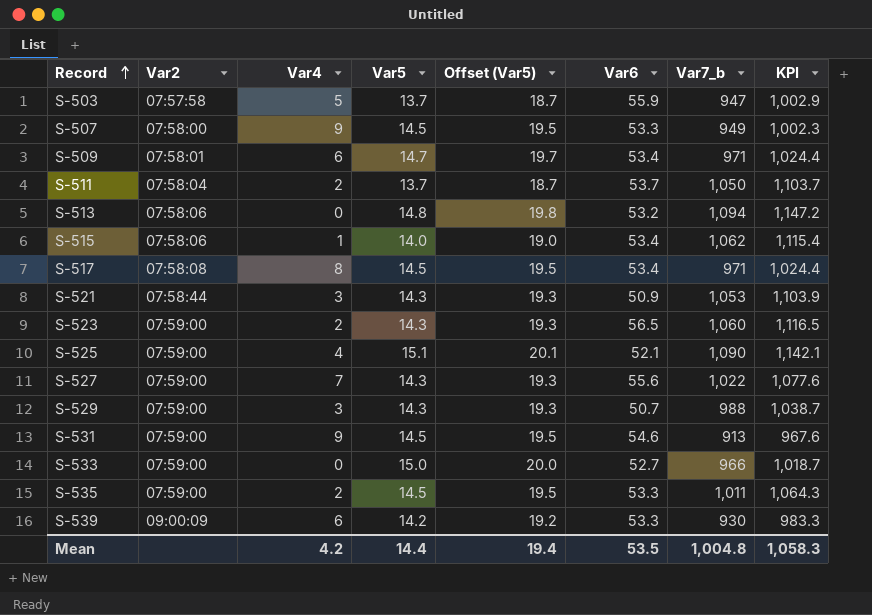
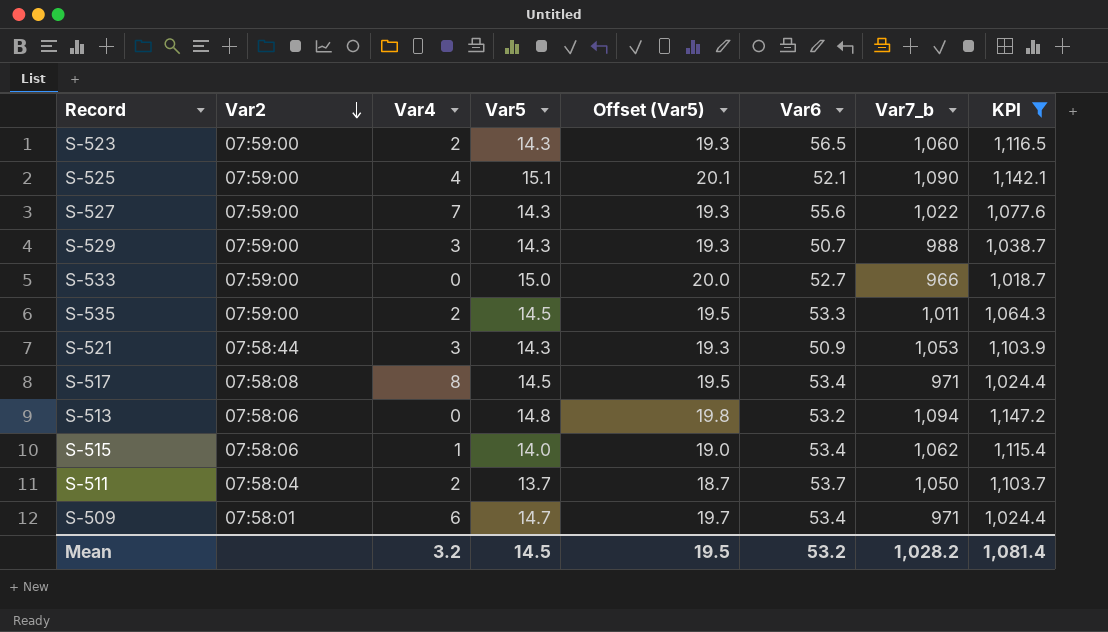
filter: none -> KPI >= 1,018.7
row order: Record ascending -> Var2 descending
Mean | Var4: 4.2 -> 3.2
Mean | Var5: 14.4 -> 14.5
Mean | Offset (Var5): 19.4 -> 19.5
Mean | Var6: 53.5 -> 53.2
Mean | Var7_b: 1,004.8 -> 1,028.2
Mean | KPI: 1,058.3 -> 1,081.4

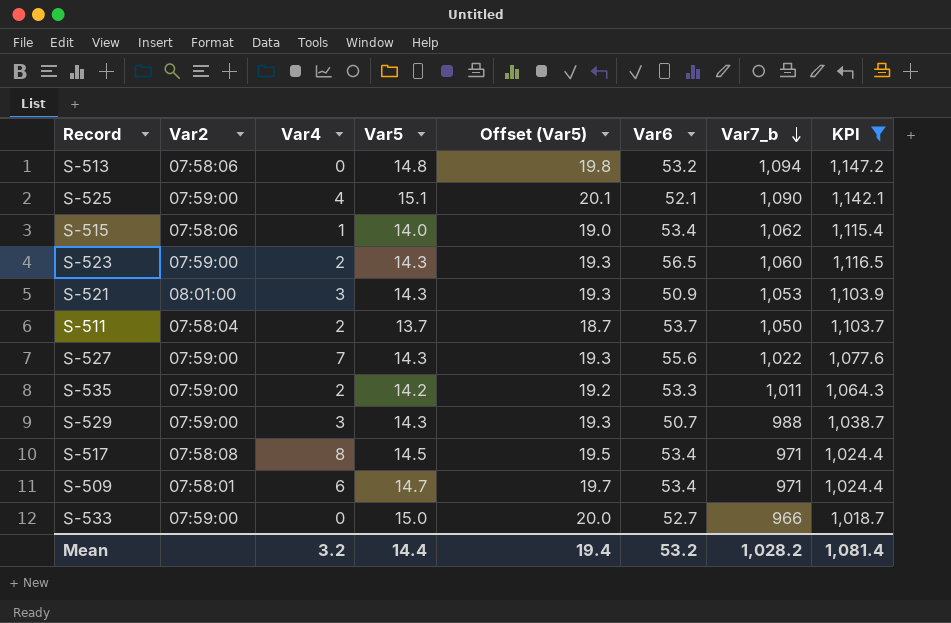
row order: Var2 descending -> Var7_b descending
S-521 | Var2: 07:58:44 -> 08:01:00
S-535 | Var5: 14.5 -> 14.2
S-535 | Offset (Var5): 19.5 -> 19.2
Mean | Var5: 14.5 -> 14.4
Mean | Offset (Var5): 19.5 -> 19.4

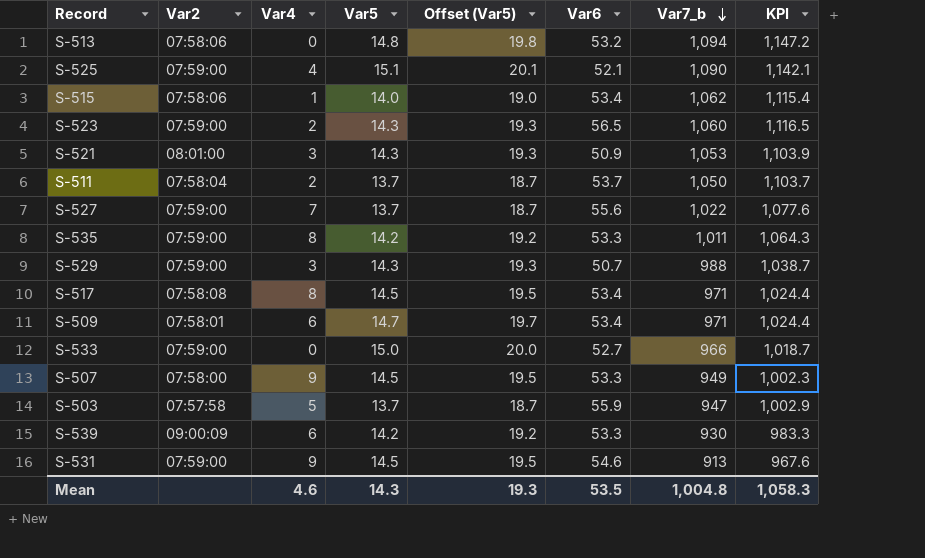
filter: KPI >= 1,018.7 -> none
S-527 | Var5: 14.3 -> 13.7
S-527 | Offset (Var5): 19.3 -> 18.7
S-535 | Var4: 2 -> 8
Mean | Var4: 3.2 -> 4.6
Mean | Var5: 14.4 -> 14.3
Mean | Offset (Var5): 19.4 -> 19.3
Mean | Var6: 53.2 -> 53.5
Mean | Var7_b: 1,028.2 -> 1,004.8
Mean | KPI: 1,081.4 -> 1,058.3

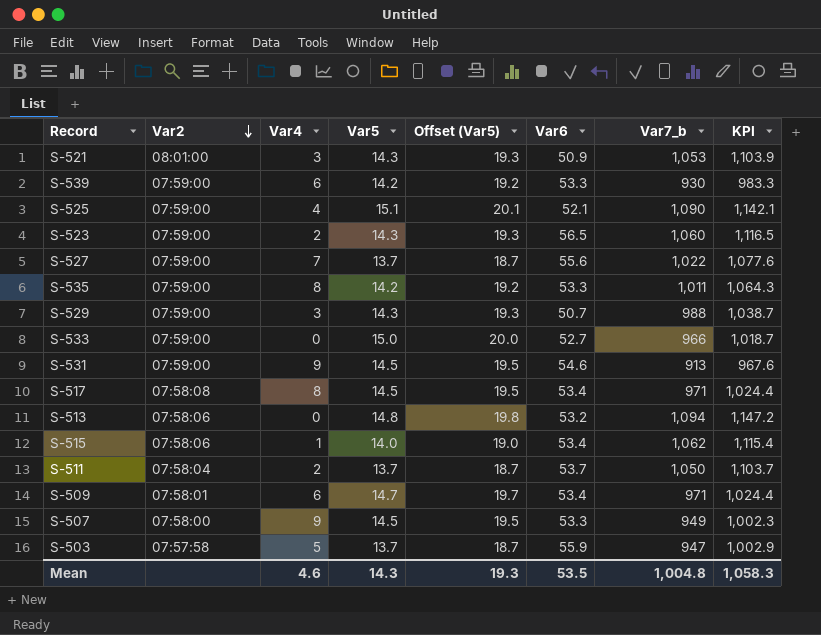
row order: Var7_b descending -> Var2 descending
S-539 | Var2: 09:00:09 -> 07:59:00

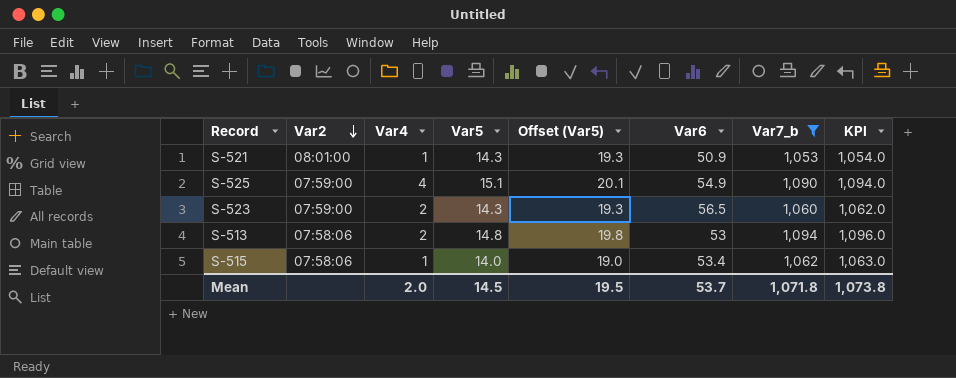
filter: none -> Var7_b >= 1,053
column KPI | formula: [Var6] + [Var7_b] -> [Var4] + [Var7_b]
S-521 | Var4: 3 -> 1
S-525 | Var6: 52.1 -> 54.9
S-513 | Var4: 0 -> 2
S-513 | Var6: 53.2 -> 53
Mean | Var4: 4.6 -> 2.0
Mean | Var5: 14.3 -> 14.5
Mean | Offset (Var5): 19.3 -> 19.5
Mean | Var6: 53.5 -> 53.7
Mean | Var7_b: 1,004.8 -> 1,071.8
Mean | KPI: 1,058.3 -> 1,073.8

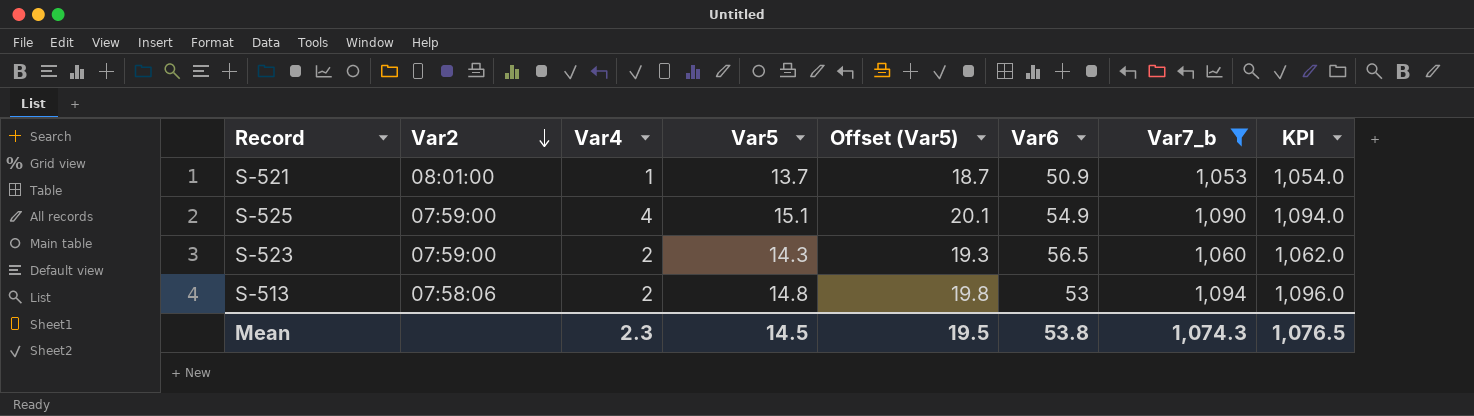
row S-515: 07:58:06 | 1 | 14.0 | 19.0 | 53.4 | 1,062 | 1,063.0 -> none
S-521 | Var5: 14.3 -> 13.7
S-521 | Offset (Var5): 19.3 -> 18.7
Mean | Var4: 2.0 -> 2.3
Mean | Var6: 53.7 -> 53.8
Mean | Var7_b: 1,071.8 -> 1,074.3
Mean | KPI: 1,073.8 -> 1,076.5

